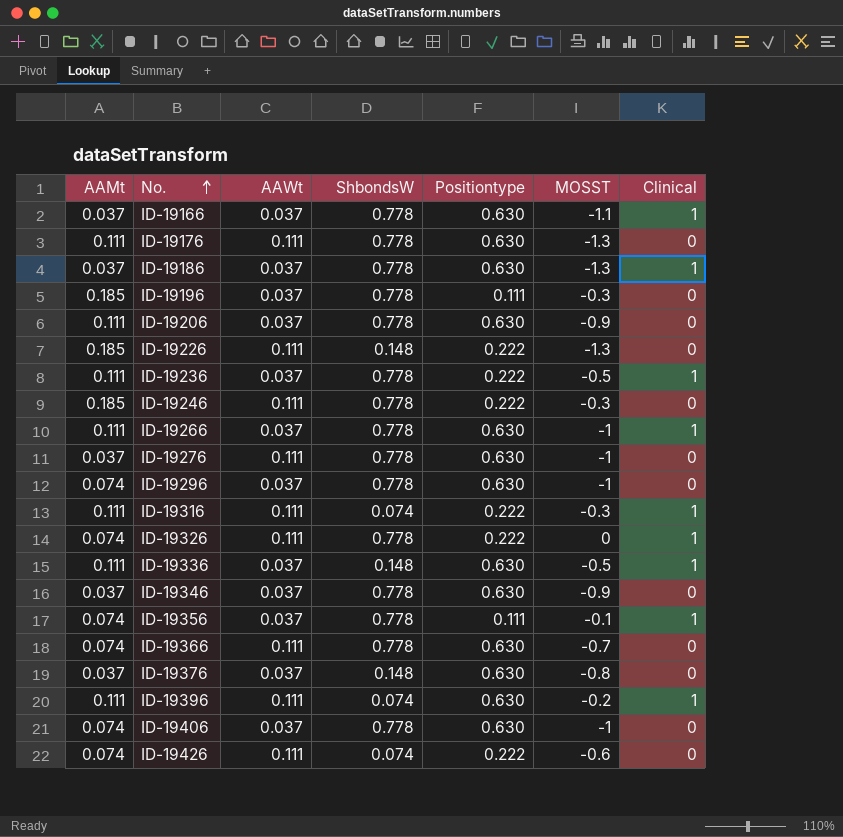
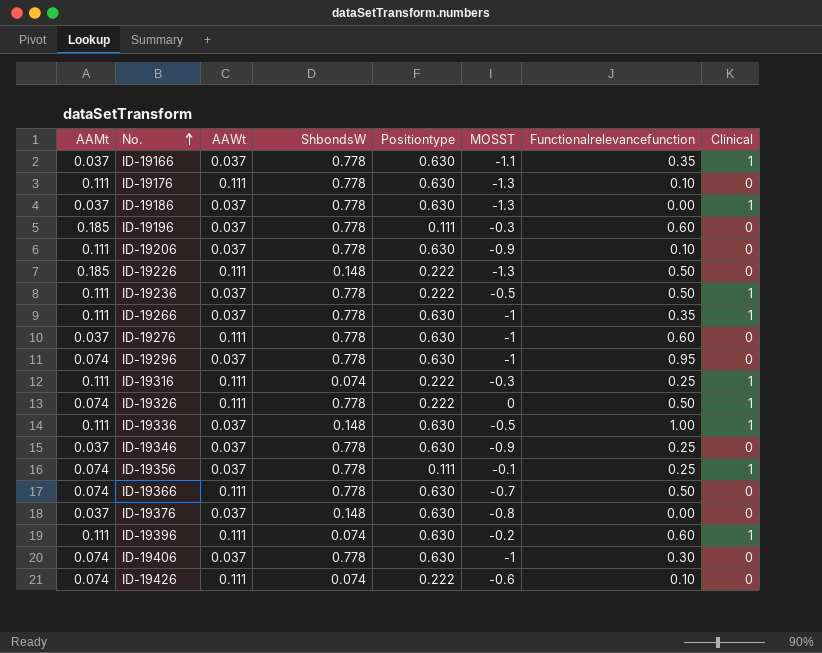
column Functionalrelevancefunction | position: none -> 7
row ID-19246: 0.185 | 0.111 | 0.778 | 0.222 | -0.3 | 0 -> none

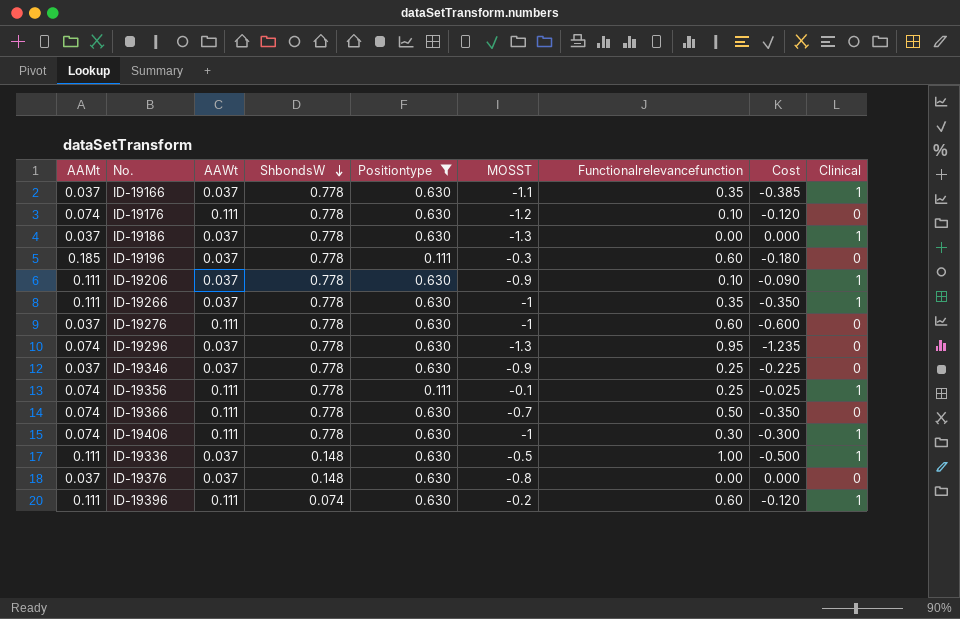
filter: none -> Positiontype != 0.222
row order: No. ascending -> ShbondsW descending
column Cost | formula: none -> [MOSST] * [Functionalrelevancefunction]
ID-19176 | AAMt: 0.111 -> 0.074
ID-19176 | MOSST: -1.3 -> -1.2
ID-19206 | Clinical: 0 -> 1
ID-19296 | MOSST: -1 -> -1.3
ID-19356 | AAWt: 0.037 -> 0.111
ID-19406 | AAWt: 0.037 -> 0.111
ID-19406 | Clinical: 0 -> 1

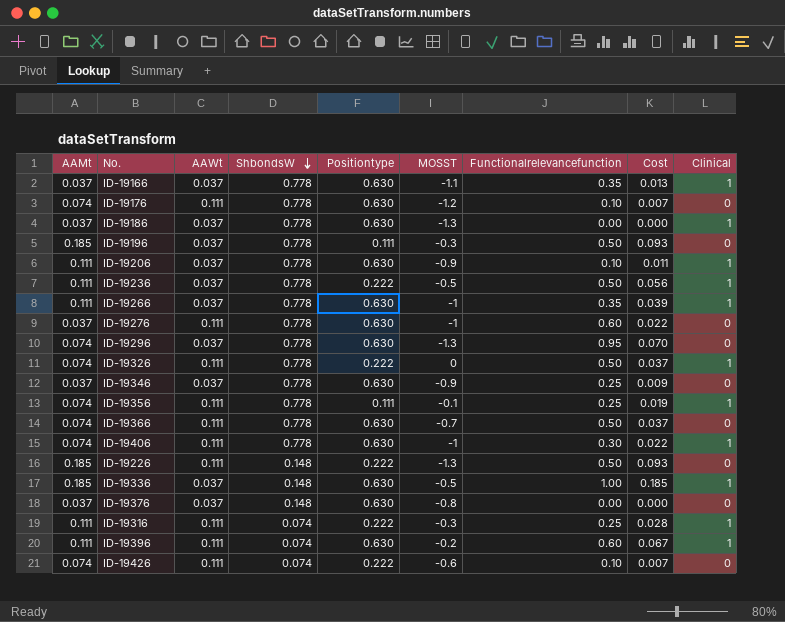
filter: Positiontype != 0.222 -> none
column Cost | formula: [MOSST] * [Functionalrelevancefunction] -> [AAMt] * [Functionalrelevancefunction]
ID-19196 | Functionalrelevancefunction: 0.60 -> 0.50
ID-19336 | AAMt: 0.111 -> 0.185

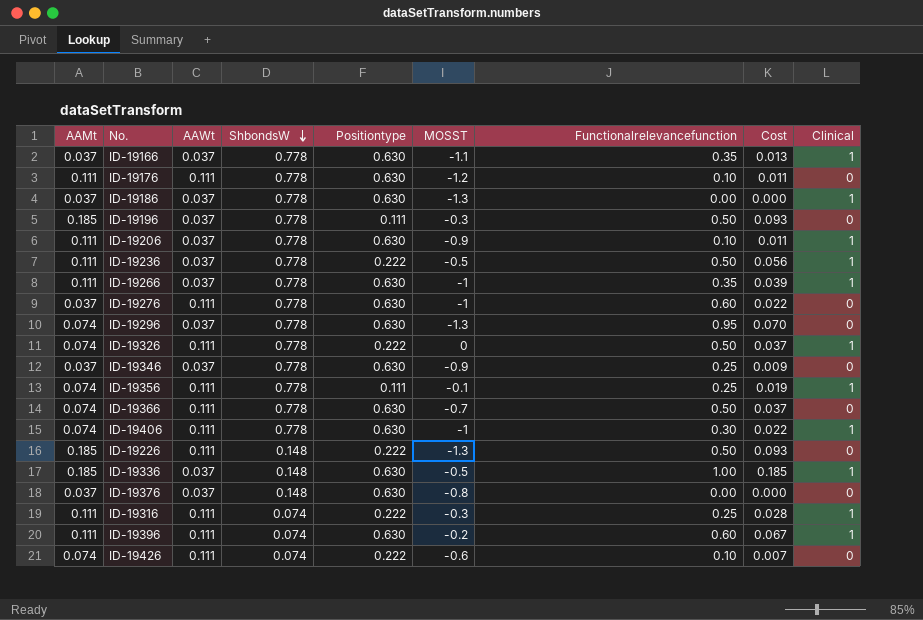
ID-19176 | AAMt: 0.074 -> 0.111
ID-19176 | Cost: 0.007 -> 0.011

